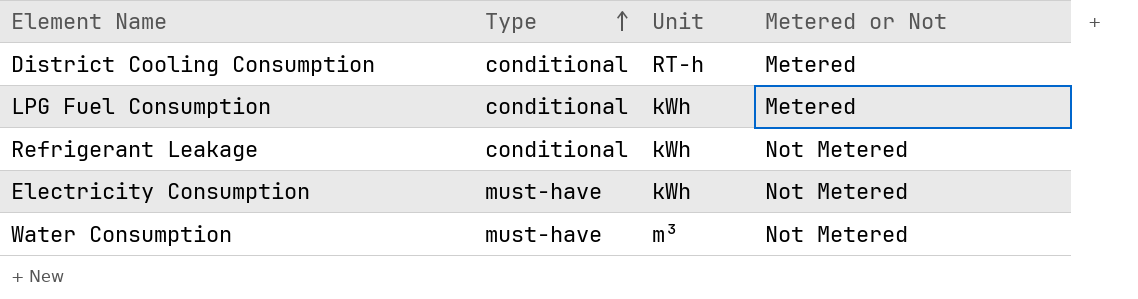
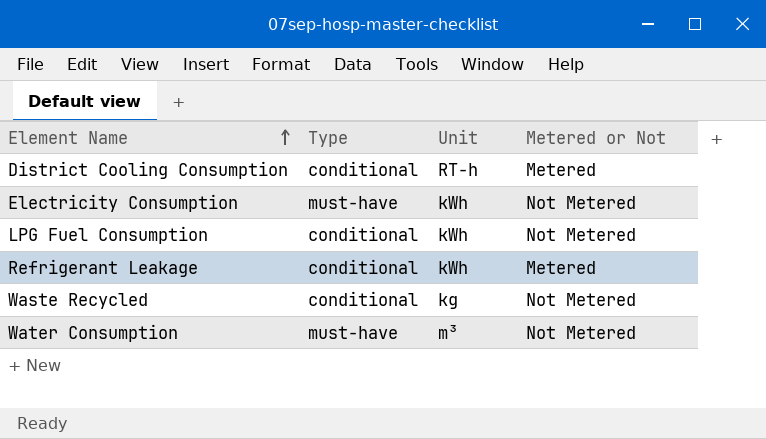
row order: Type ascending -> Element Name ascending
LPG Fuel Consumption | Metered or Not: Metered -> Not Metered
Refrigerant Leakage | Metered or Not: Not Metered -> Metered
row Waste Recycled: none -> conditional | kg | Not Metered

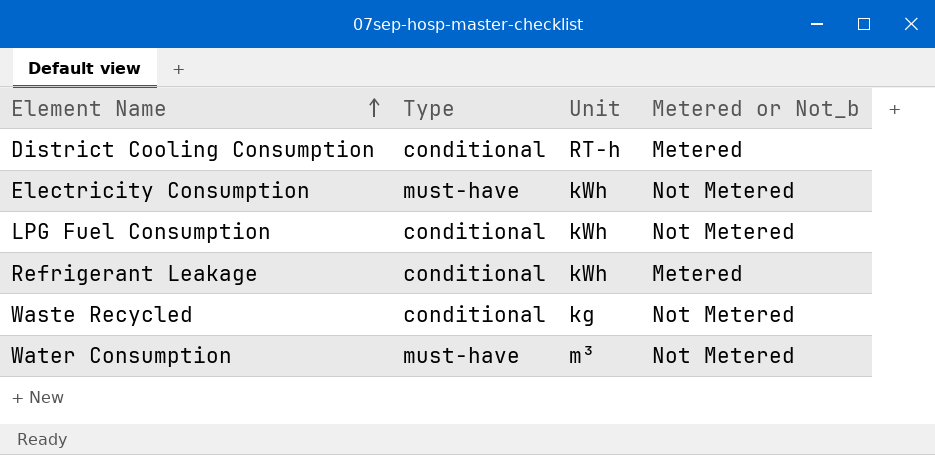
column name: Metered or Not -> Metered or Not_b

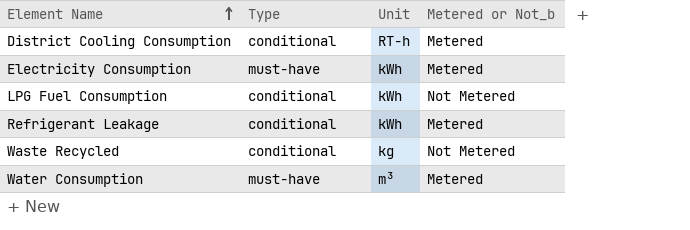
Electricity Consumption | Metered or Not_b: Not Metered -> Metered
Water Consumption | Metered or Not_b: Not Metered -> Metered

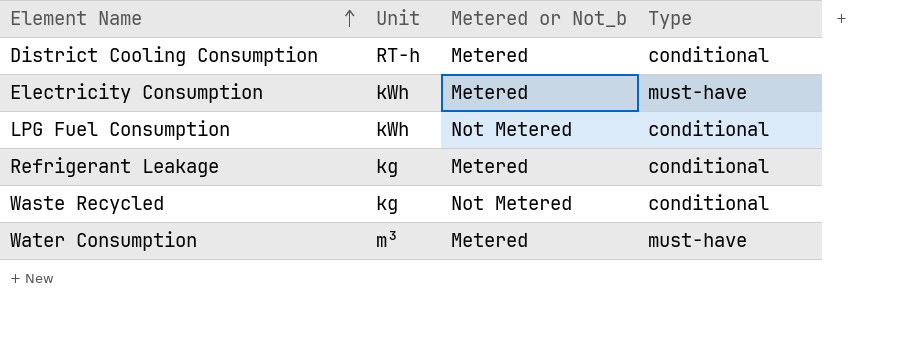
column Type | position: 2 -> 4
Refrigerant Leakage | Unit: kWh -> kg

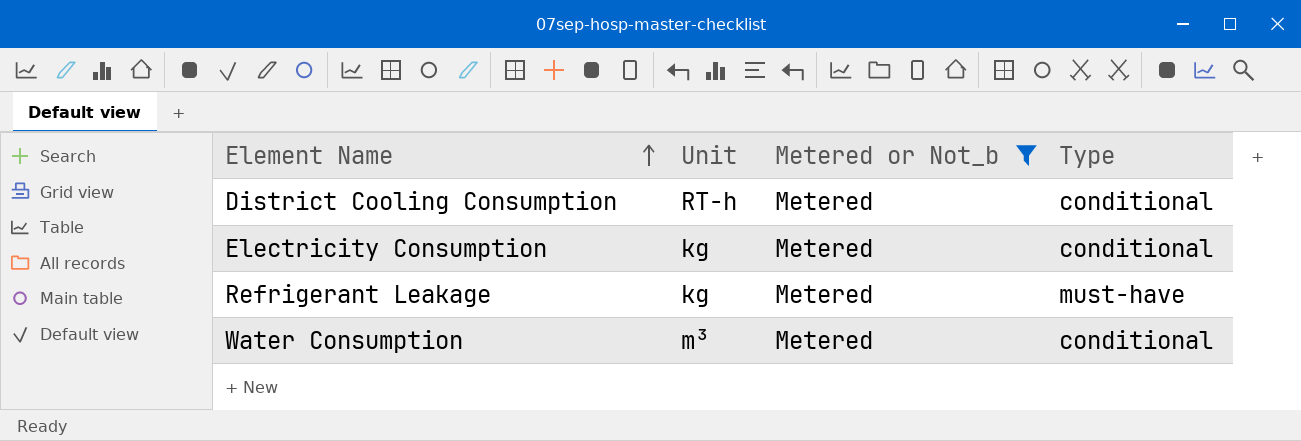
filter: none -> Metered or Not_b = Metered
Electricity Consumption | Unit: kWh -> kg
Electricity Consumption | Type: must-have -> conditional
Refrigerant Leakage | Type: conditional -> must-have
Water Consumption | Type: must-have -> conditional

